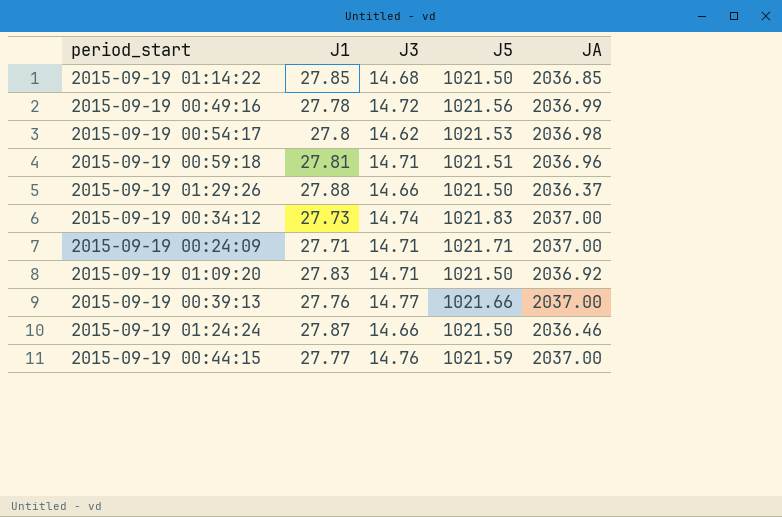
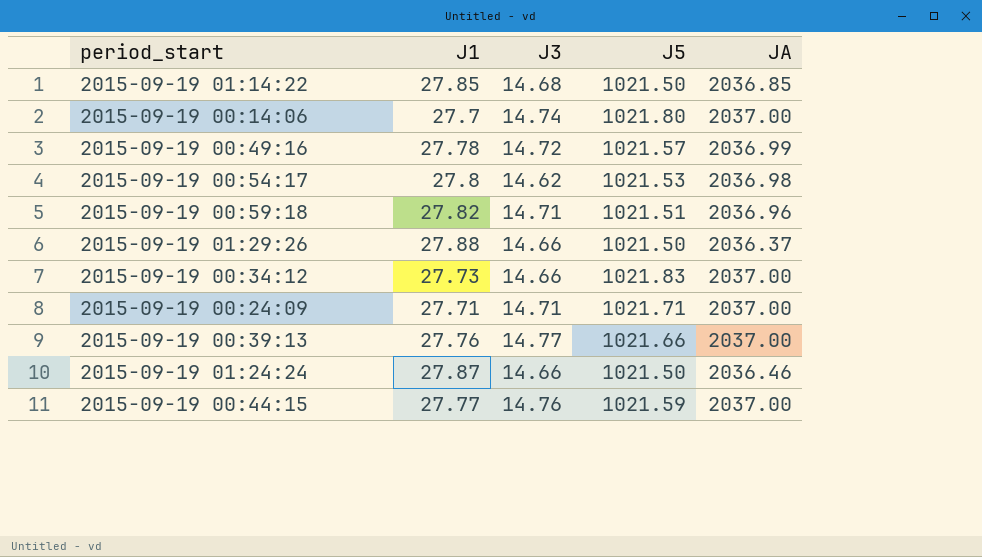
row 2015-09-19 01:09:20: 27.83 | 14.71 | 1021.50 | 2036.92 -> none
row 2015-09-19 00:14:06: none -> 27.7 | 14.74 | 1021.80 | 2037.00
2015-09-19 00:49:16 | J5: 1021.56 -> 1021.57
2015-09-19 00:59:18 | J1: 27.81 -> 27.82
2015-09-19 00:34:12 | J3: 14.74 -> 14.66

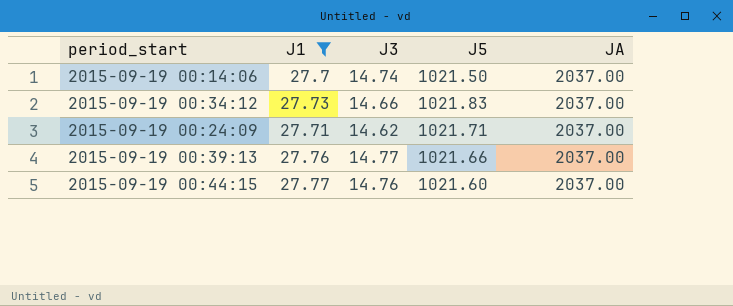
filter: none -> J1 <= 27.77
2015-09-19 00:14:06 | J5: 1021.80 -> 1021.50
2015-09-19 00:24:09 | J3: 14.71 -> 14.62
2015-09-19 00:44:15 | J5: 1021.59 -> 1021.60

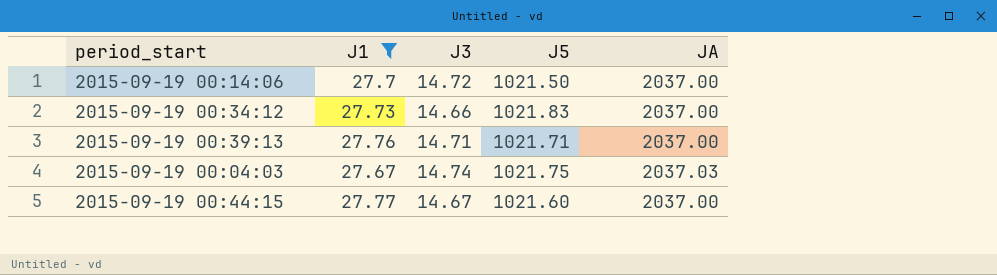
row 2015-09-19 00:24:09: 27.71 | 14.62 | 1021.71 | 2037.00 -> none
2015-09-19 00:14:06 | J3: 14.74 -> 14.72
2015-09-19 00:39:13 | J3: 14.77 -> 14.71
2015-09-19 00:39:13 | J5: 1021.66 -> 1021.71
row 2015-09-19 00:04:03: none -> 27.67 | 14.74 | 1021.75 | 2037.03
2015-09-19 00:44:15 | J3: 14.76 -> 14.67

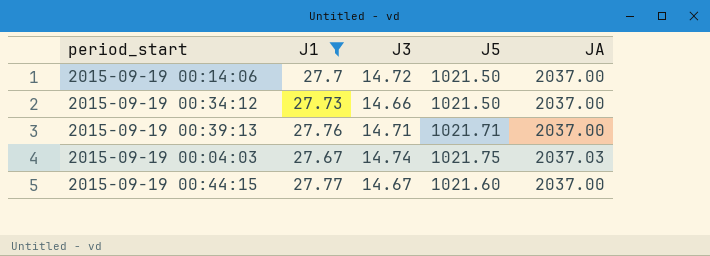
2015-09-19 00:34:12 | J5: 1021.83 -> 1021.50

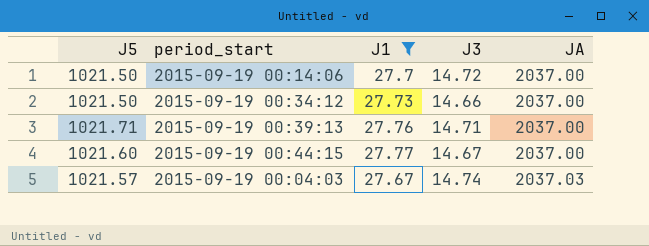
row order: none -> JA ascending
column J5 | position: 4 -> 1
2015-09-19 00:04:03 | J5: 1021.75 -> 1021.57

